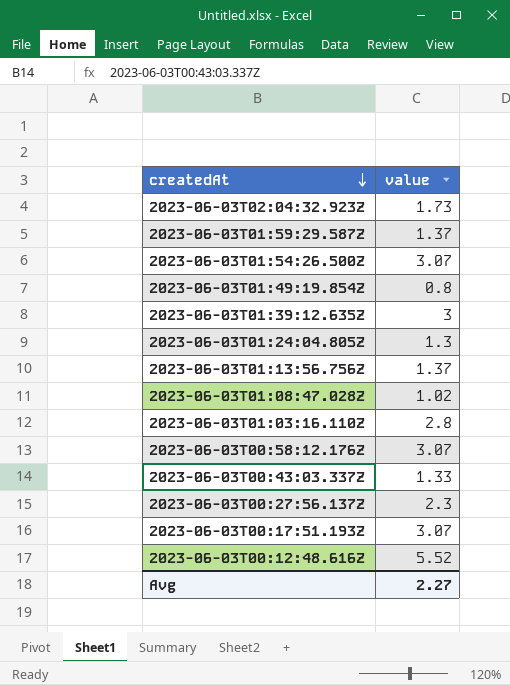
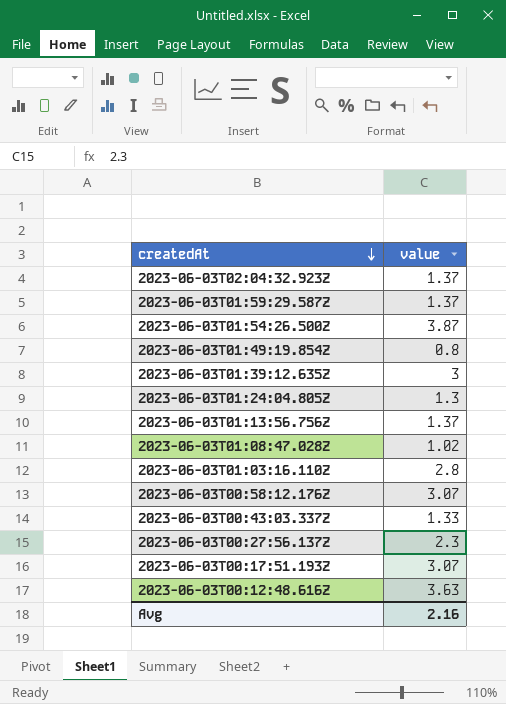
2023-06-03T02:04:32.923Z | value: 1.73 -> 1.37
2023-06-03T01:54:26.500Z | value: 3.07 -> 3.87
2023-06-03T00:12:48.616Z | value: 5.52 -> 3.63
Avg | value: 2.27 -> 2.16

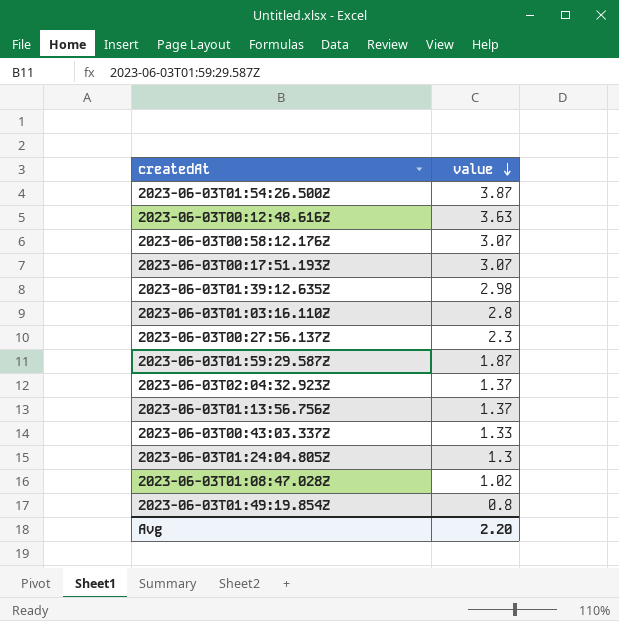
row order: createdAt descending -> value descending
2023-06-03T01:39:12.635Z | value: 3 -> 2.98
2023-06-03T01:59:29.587Z | value: 1.37 -> 1.87
Avg | value: 2.16 -> 2.20

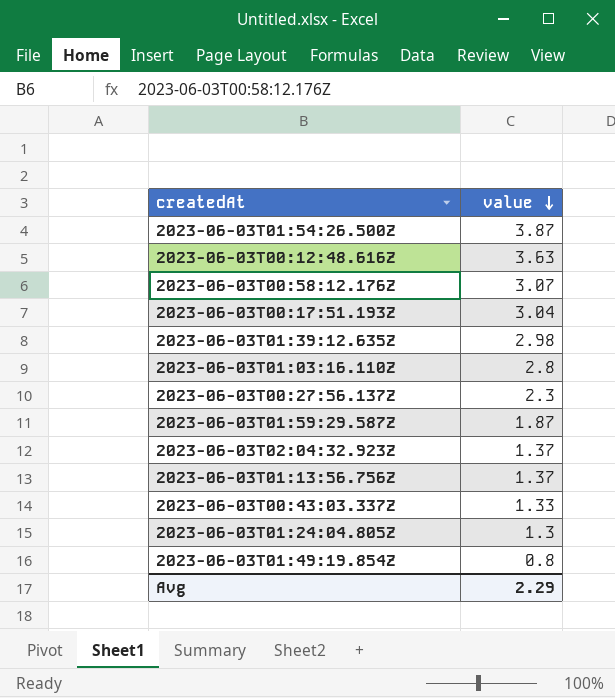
row 2023-06-03T01:08:47.028Z: 1.02 -> none
2023-06-03T00:17:51.193Z | value: 3.07 -> 3.04
Avg | value: 2.20 -> 2.29

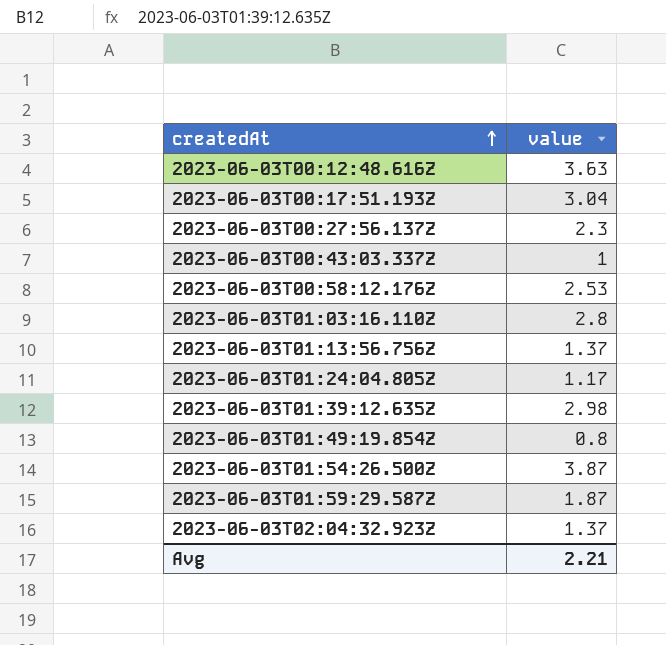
row order: value descending -> createdAt ascending
2023-06-03T00:43:03.337Z | value: 1.33 -> 1
2023-06-03T00:58:12.176Z | value: 3.07 -> 2.53
2023-06-03T01:24:04.805Z | value: 1.3 -> 1.17
Avg | value: 2.29 -> 2.21

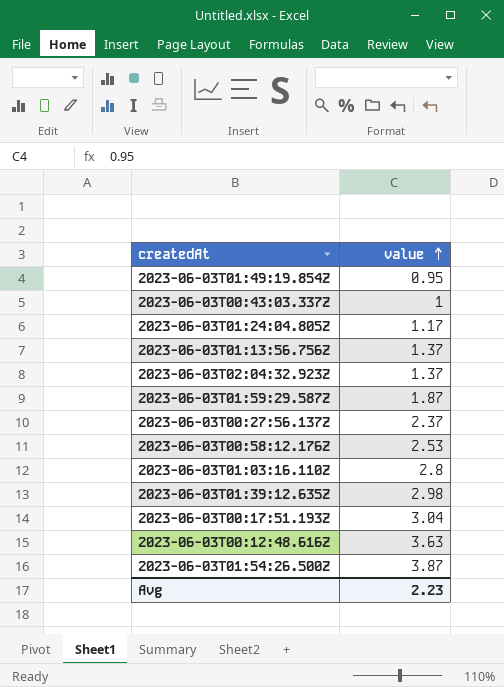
row order: createdAt ascending -> value ascending
2023-06-03T01:49:19.854Z | value: 0.8 -> 0.95
2023-06-03T00:27:56.137Z | value: 2.3 -> 2.37
Avg | value: 2.21 -> 2.23

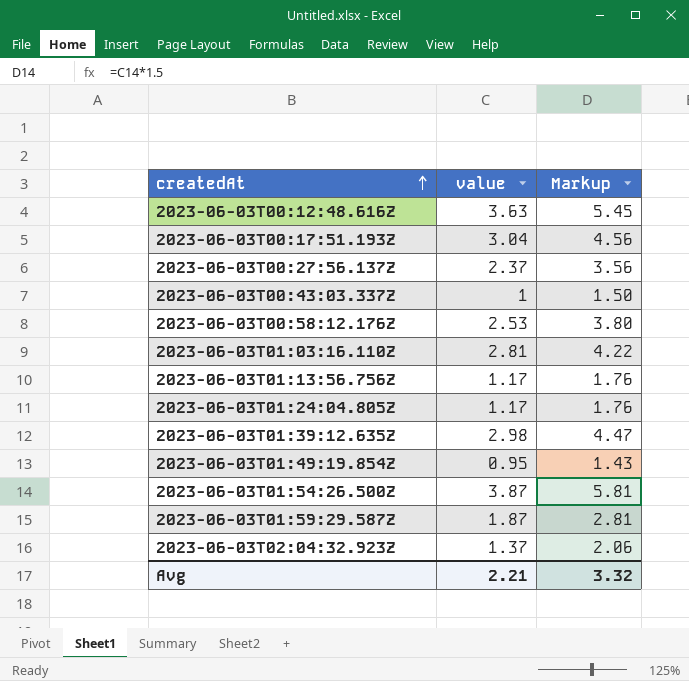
row order: value ascending -> createdAt ascending
column Markup | formula: none -> [value] * 1.5
2023-06-03T01:03:16.110Z | value: 2.8 -> 2.81
2023-06-03T01:13:56.756Z | value: 1.37 -> 1.17
Avg | value: 2.23 -> 2.21

